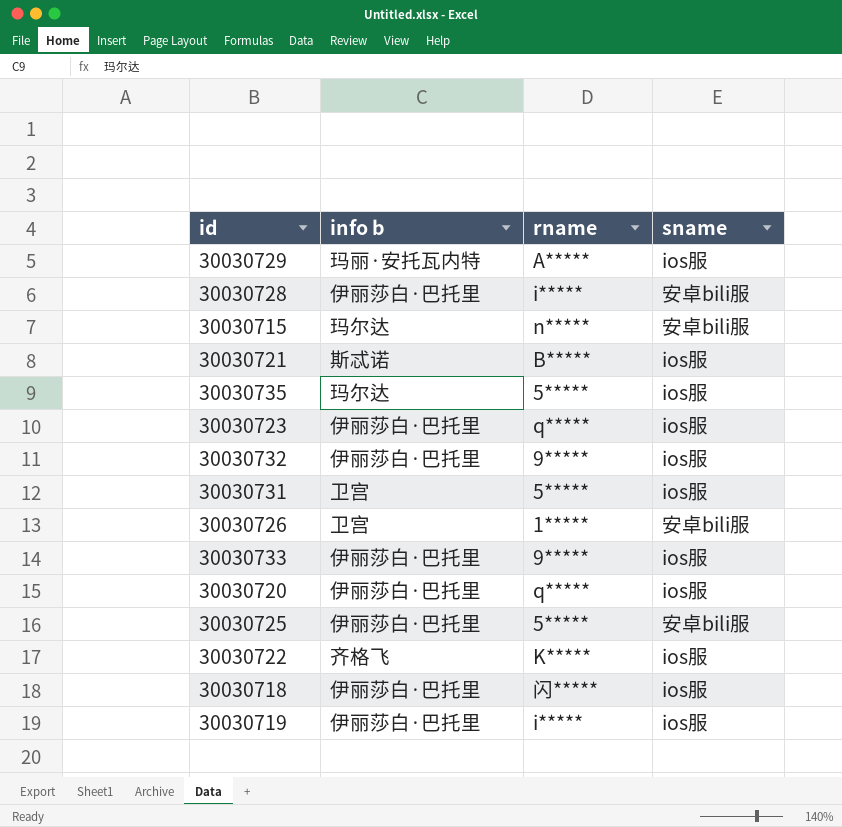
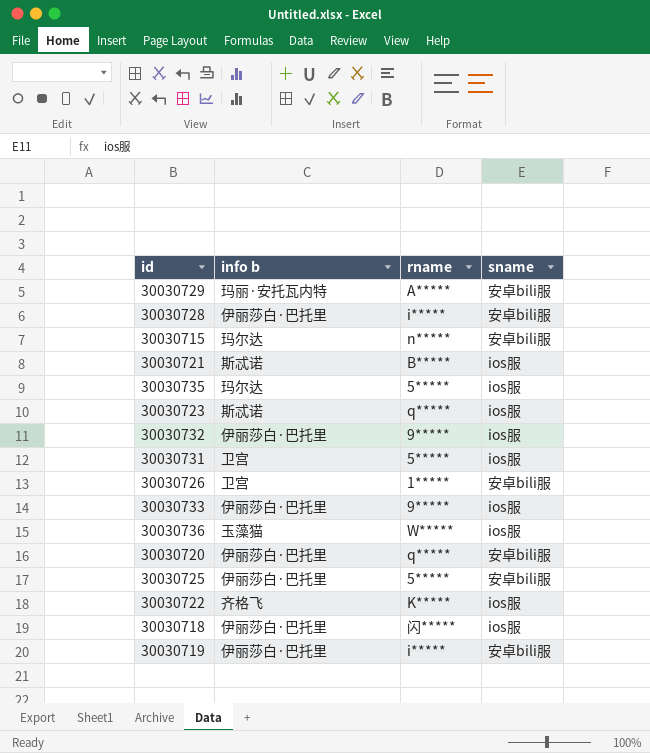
30030729 | sname: ios服 -> 安卓bili服
30030723 | info b: 伊丽莎白·巴托里 -> 斯忒诺
row 30030736: none -> 玉藻猫 | W***** | ios服
30030720 | sname: ios服 -> 安卓bili服
30030719 | sname: ios服 -> 安卓bili服

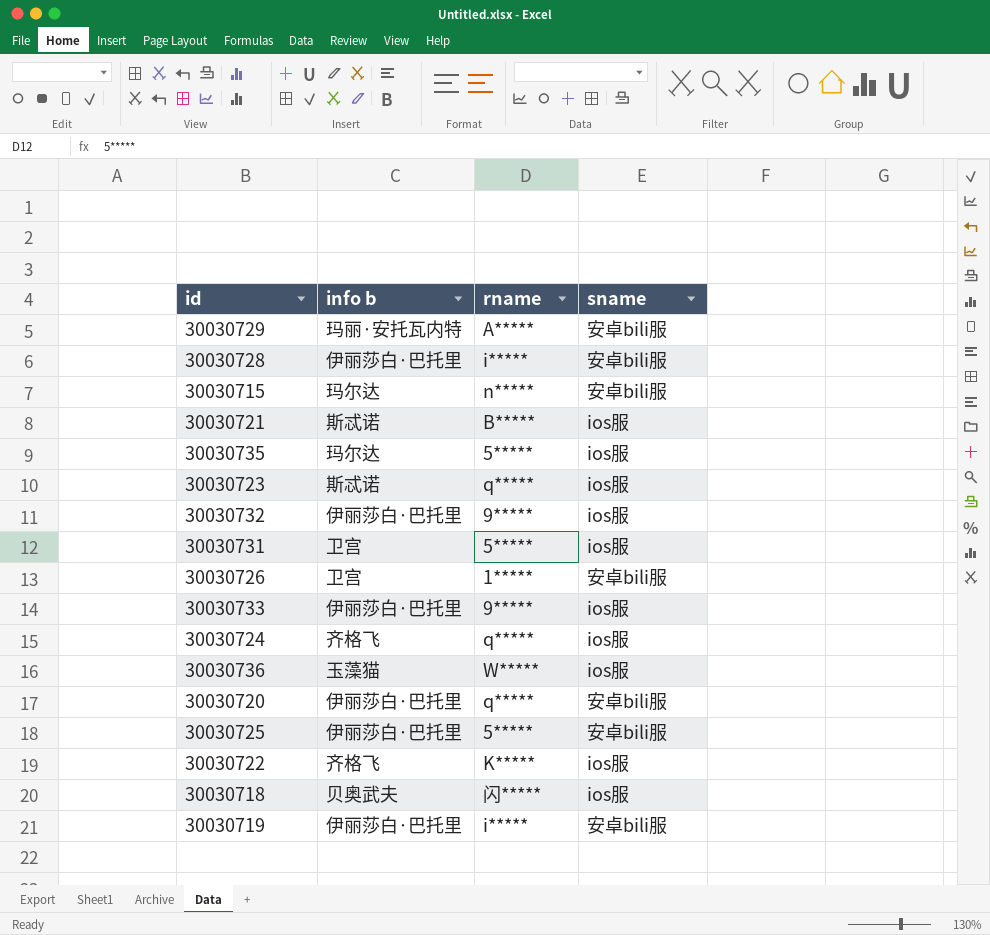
row 30030724: none -> 齐格飞 | q***** | ios服
30030718 | info b: 伊丽莎白·巴托里 -> 贝奥武夫

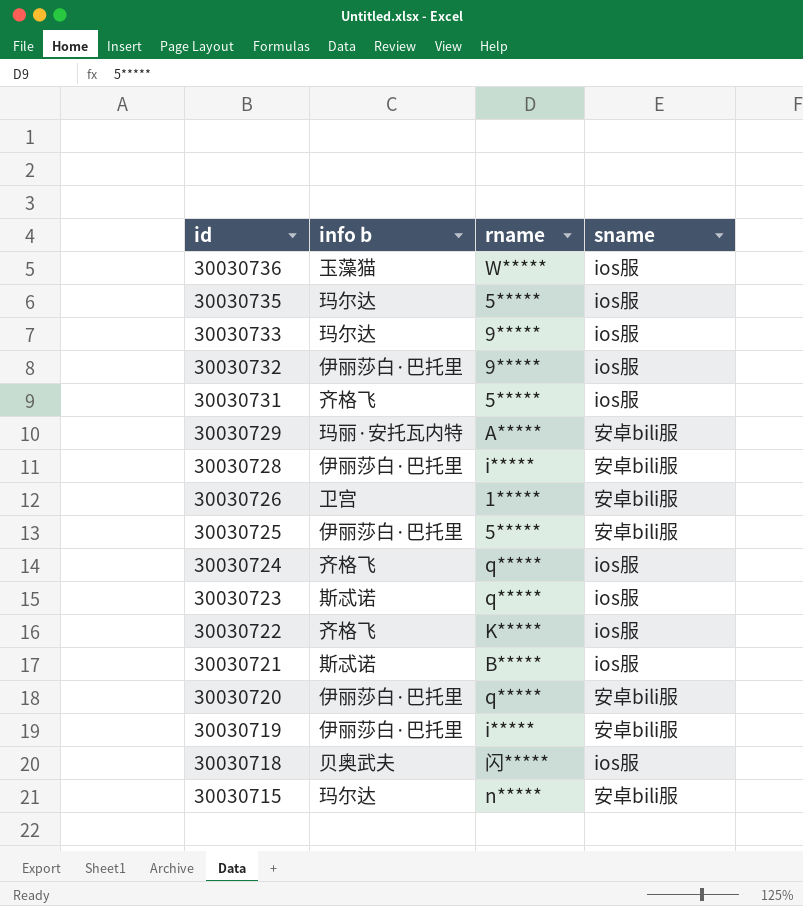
row order: none -> id descending
30030733 | info b: 伊丽莎白·巴托里 -> 玛尔达
30030731 | info b: 卫宫 -> 齐格飞

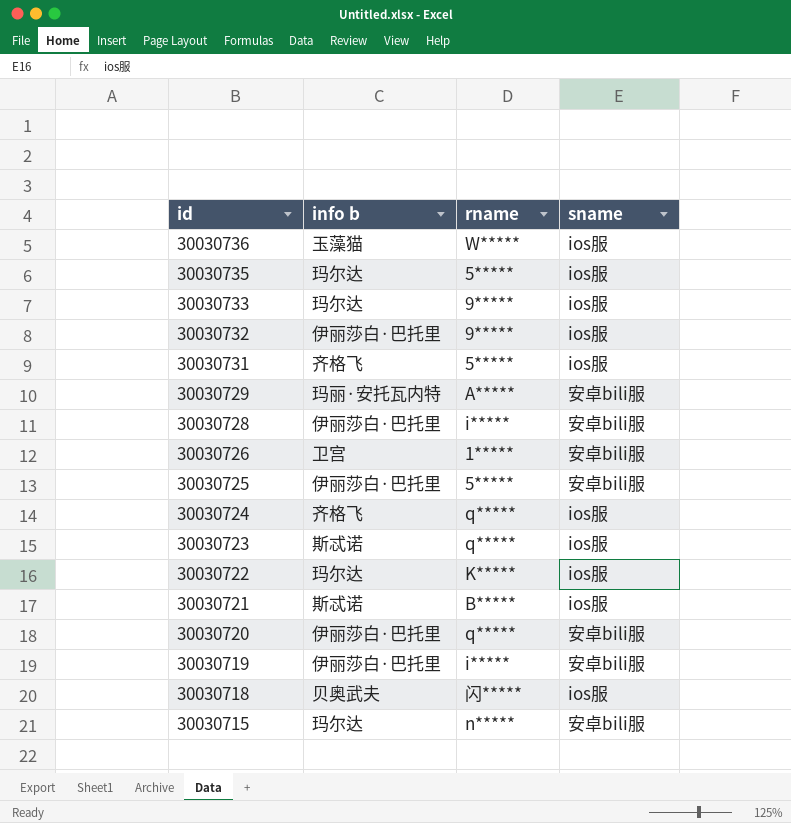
30030722 | info b: 齐格飞 -> 玛尔达

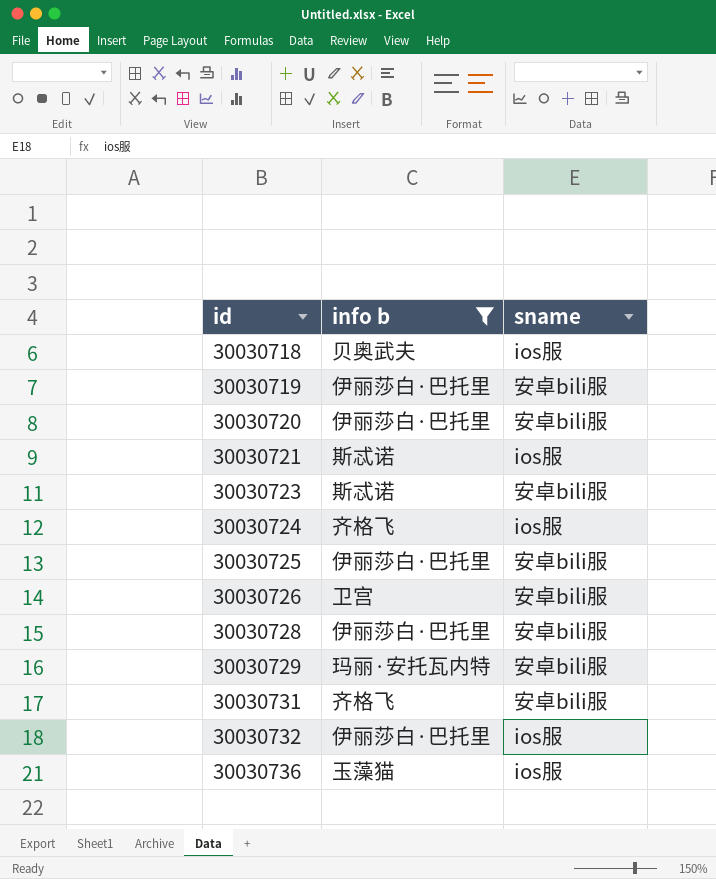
filter: none -> info b != 玛尔达
row order: id descending -> id ascending
column rname | position: 3 -> none
30030723 | sname: ios服 -> 安卓bili服
30030731 | sname: ios服 -> 安卓bili服

